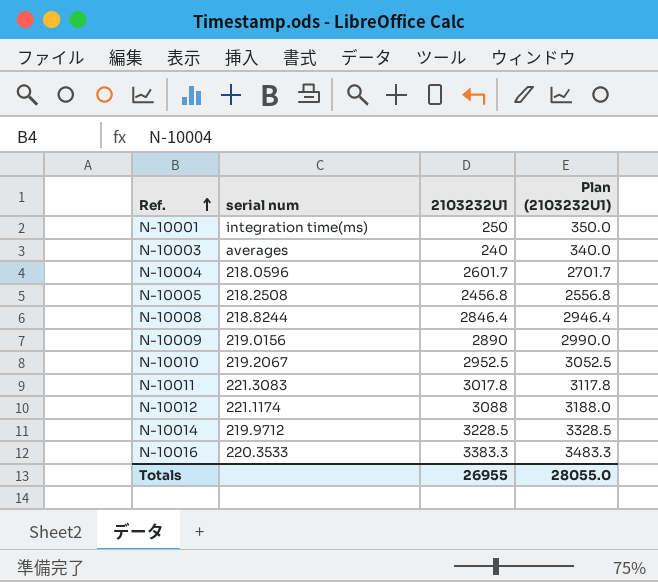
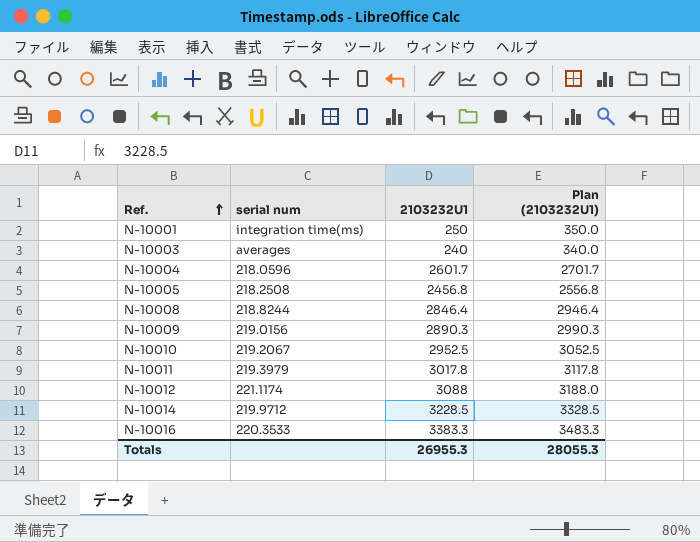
N-10009 | 2103232U1: 2890 -> 2890.3
N-10009 | Plan (2103232U1): 2990.0 -> 2990.3
N-10011 | serial num: 221.3083 -> 219.3979
Totals | 2103232U1: 26955 -> 26955.3
Totals | Plan (2103232U1): 28055.0 -> 28055.3

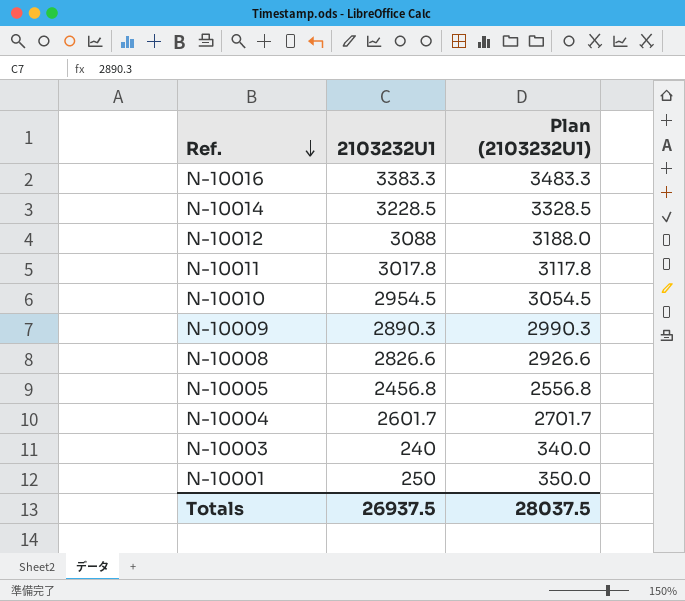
row order: Ref. ascending -> Ref. descending
column serial num | position: 2 -> none
N-10010 | 2103232U1: 2952.5 -> 2954.5
N-10010 | Plan (2103232U1): 3052.5 -> 3054.5
N-10008 | 2103232U1: 2846.4 -> 2826.6
N-10008 | Plan (2103232U1): 2946.4 -> 2926.6
Totals | 2103232U1: 26955.3 -> 26937.5
Totals | Plan (2103232U1): 28055.3 -> 28037.5

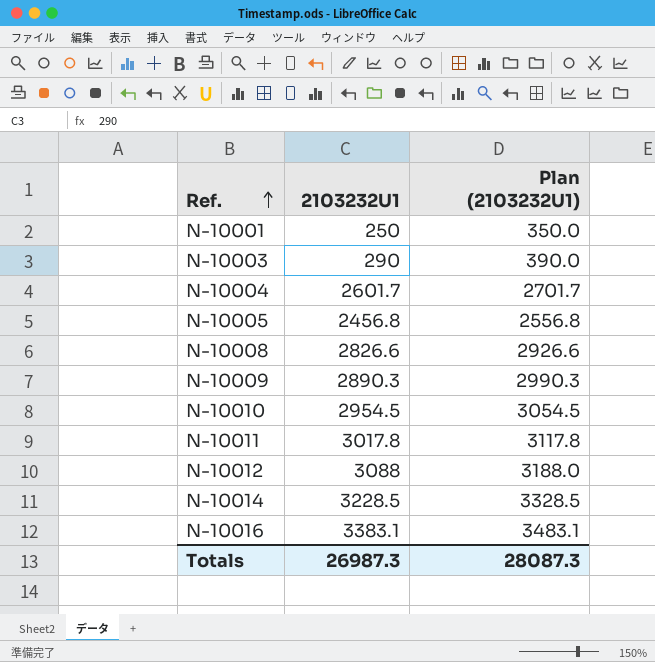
row order: Ref. descending -> Ref. ascending
N-10003 | 2103232U1: 240 -> 290
N-10003 | Plan (2103232U1): 340.0 -> 390.0
N-10016 | 2103232U1: 3383.3 -> 3383.1
N-10016 | Plan (2103232U1): 3483.3 -> 3483.1
Totals | 2103232U1: 26937.5 -> 26987.3
Totals | Plan (2103232U1): 28037.5 -> 28087.3

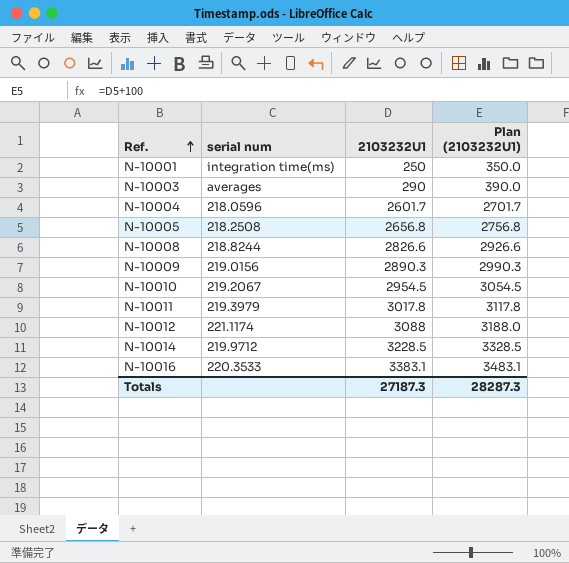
column serial num | position: none -> 2
N-10005 | 2103232U1: 2456.8 -> 2656.8
N-10005 | Plan (2103232U1): 2556.8 -> 2756.8
Totals | 2103232U1: 26987.3 -> 27187.3
Totals | Plan (2103232U1): 28087.3 -> 28287.3

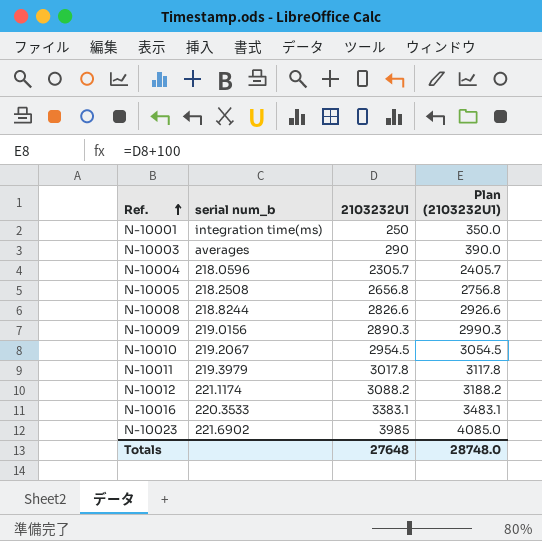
column name: serial num -> serial num_b
row N-10014: 219.9712 | 3228.5 | 3328.5 -> none
N-10004 | 2103232U1: 2601.7 -> 2305.7
N-10004 | Plan (2103232U1): 2701.7 -> 2405.7
N-10012 | 2103232U1: 3088 -> 3088.2
N-10012 | Plan (2103232U1): 3188.0 -> 3188.2
row N-10023: none -> 221.6902 | 3985 | 4085.0
Totals | 2103232U1: 27187.3 -> 27648
Totals | Plan (2103232U1): 28287.3 -> 28748.0

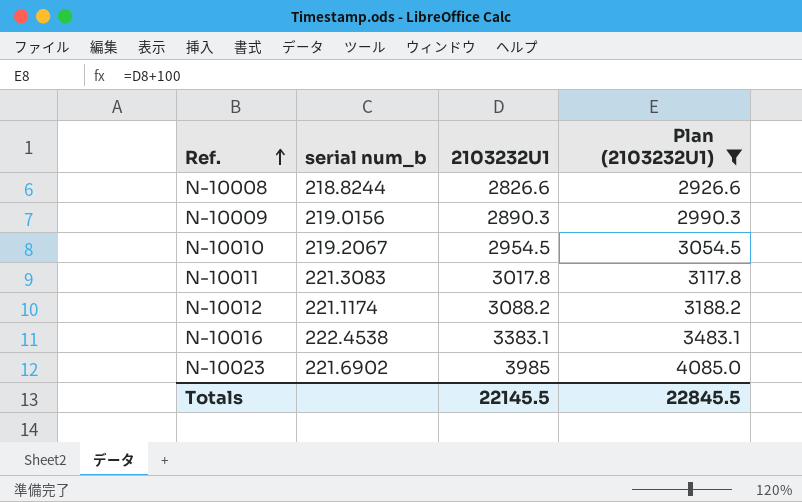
filter: none -> Plan (2103232U1) >= 2926.6
N-10011 | serial num_b: 219.3979 -> 221.3083
N-10016 | serial num_b: 220.3533 -> 222.4538
Totals | 2103232U1: 27648 -> 22145.5
Totals | Plan (2103232U1): 28748.0 -> 22845.5

